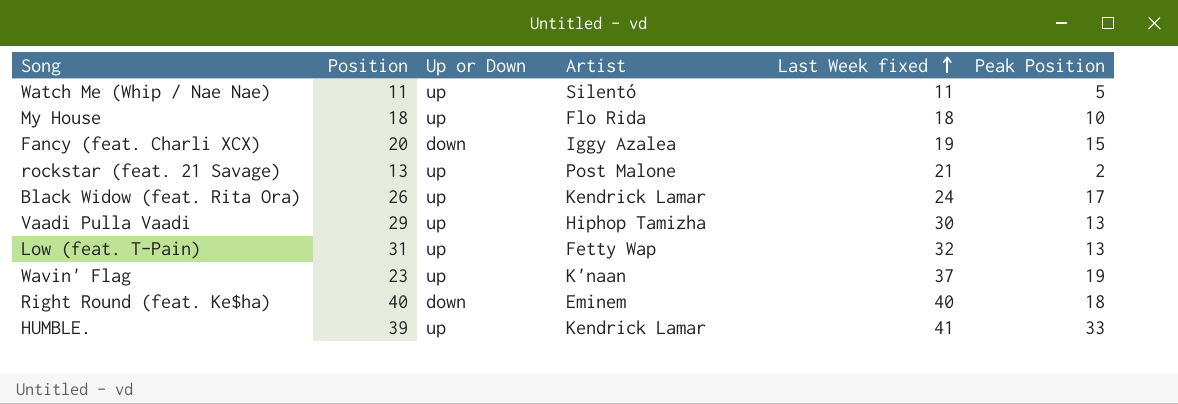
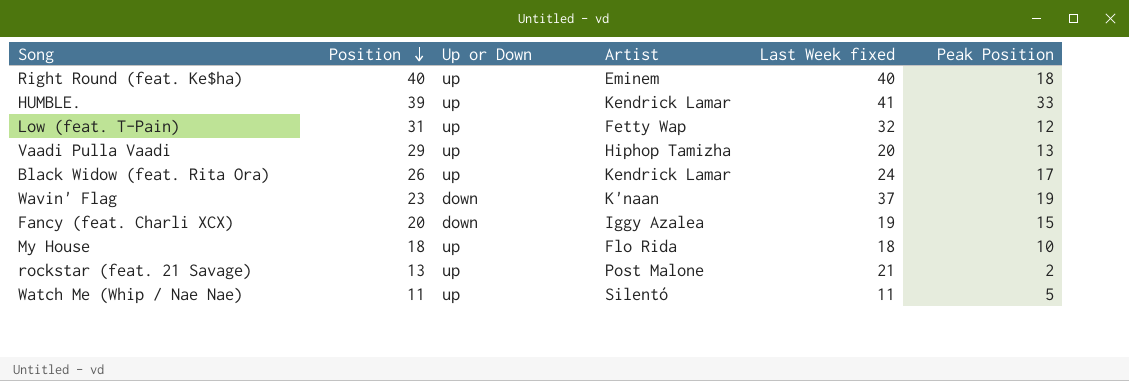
row order: Last Week fixed ascending -> Position descending
Right Round (feat. Ke$ha) | Up or Down: down -> up
Low (feat. T-Pain) | Peak Position: 13 -> 12
Vaadi Pulla Vaadi | Last Week fixed: 30 -> 20
Wavin' Flag | Up or Down: up -> down

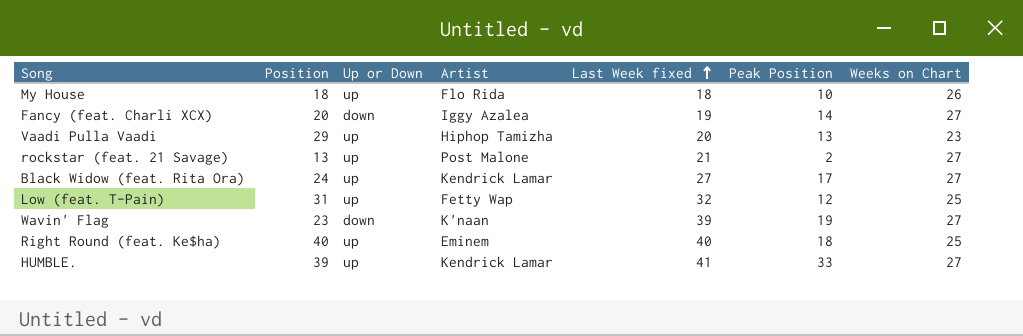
row order: Position descending -> Last Week fixed ascending
column Weeks on Chart | position: none -> 7
row Watch Me (Whip / Nae Nae): 11 | up | Silentó | 11 | 5 -> none
Fancy (feat. Charli XCX) | Peak Position: 15 -> 14
Black Widow (feat. Rita Ora) | Position: 26 -> 24
Black Widow (feat. Rita Ora) | Last Week fixed: 24 -> 27
Wavin' Flag | Last Week fixed: 37 -> 39

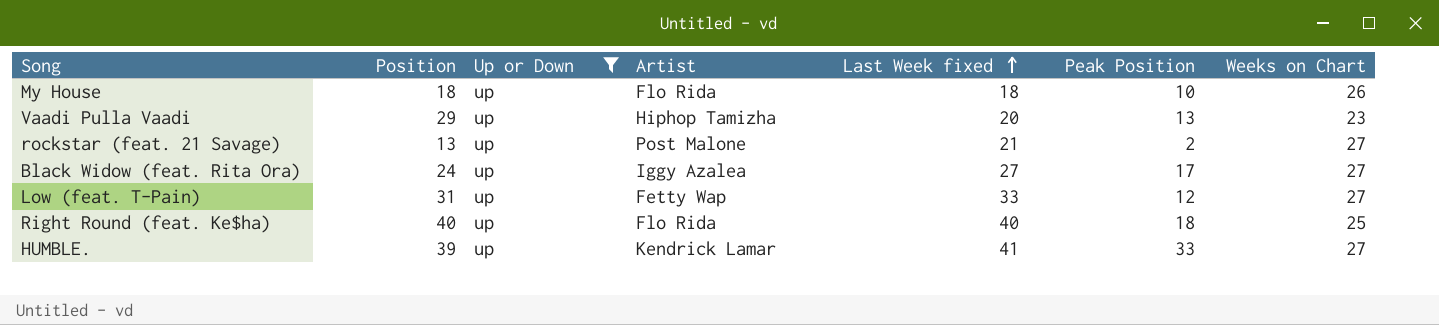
filter: none -> Up or Down = up
Black Widow (feat. Rita Ora) | Artist: Kendrick Lamar -> Iggy Azalea
Low (feat. T-Pain) | Last Week fixed: 32 -> 33
Low (feat. T-Pain) | Weeks on Chart: 25 -> 27
Right Round (feat. Ke$ha) | Artist: Eminem -> Flo Rida

